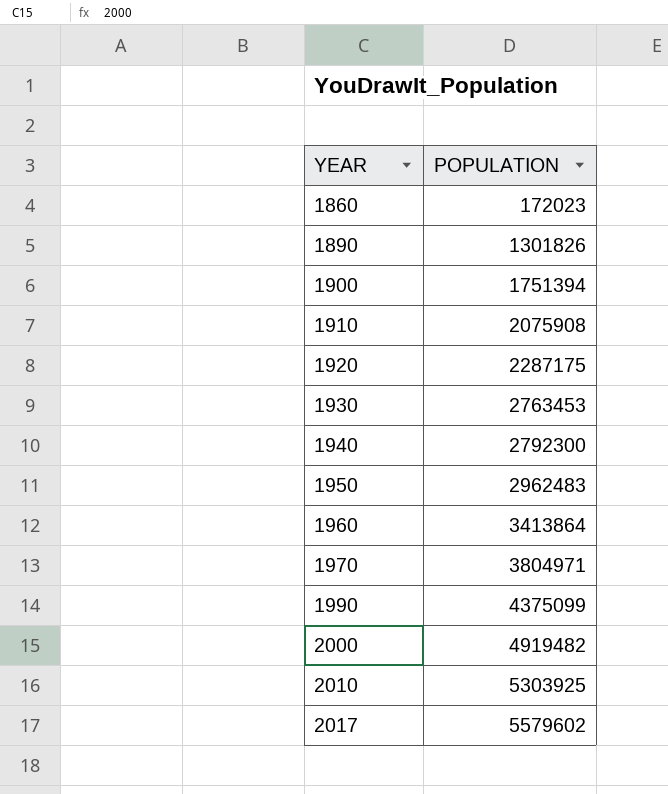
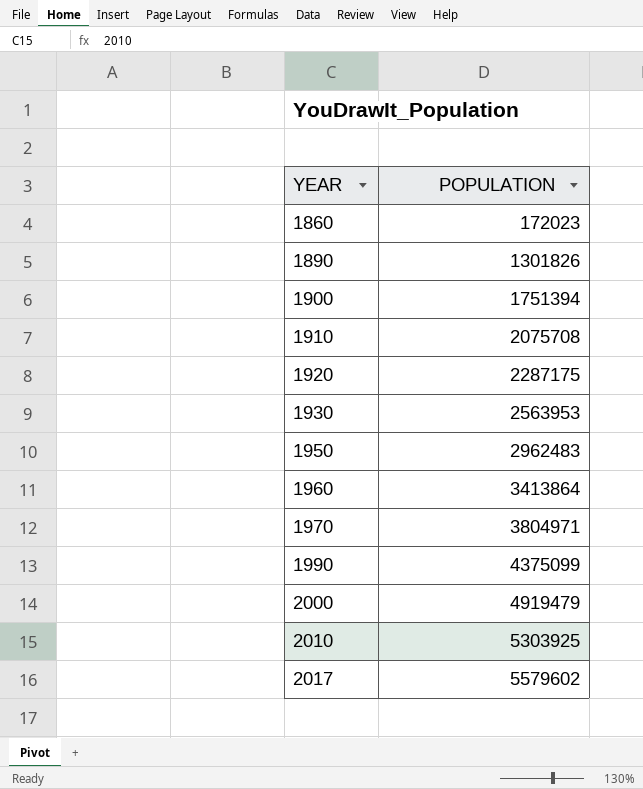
row 1940: 2792300 -> none
1910 | POPULATION: 2075908 -> 2075708
1930 | POPULATION: 2763453 -> 2563953
2000 | POPULATION: 4919482 -> 4919479

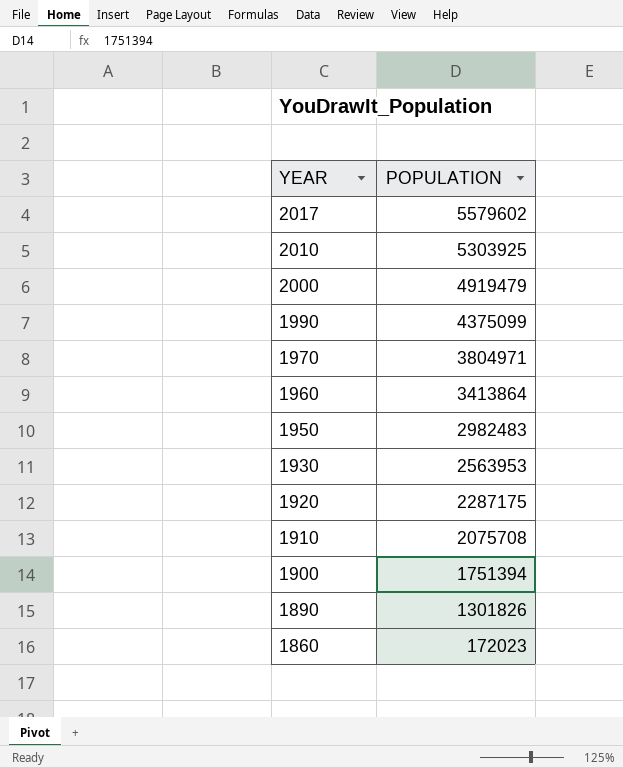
row order: YEAR ascending -> YEAR descending
1950 | POPULATION: 2962483 -> 2982483

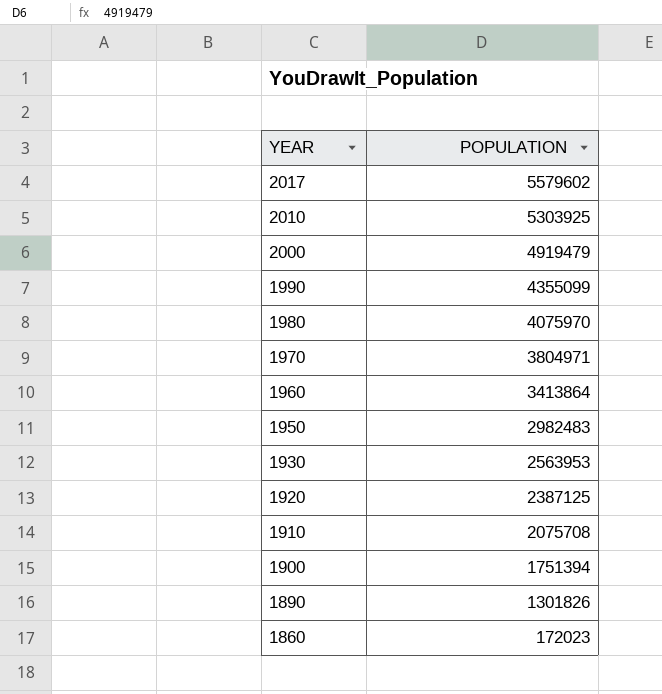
1990 | POPULATION: 4375099 -> 4355099
row 1980: none -> 4075970
1920 | POPULATION: 2287175 -> 2387125

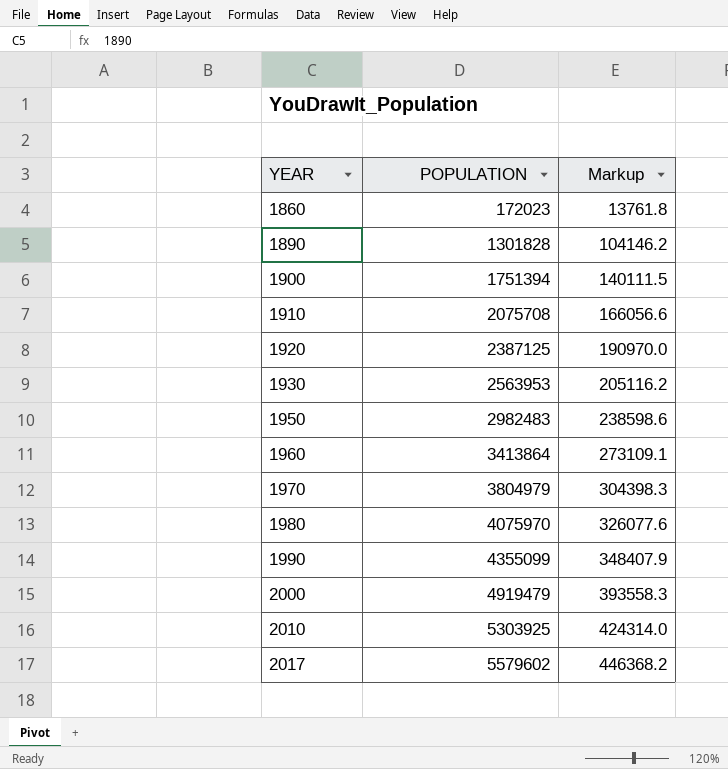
row order: YEAR descending -> YEAR ascending
column Markup | formula: none -> [POPULATION] * 0.08
1890 | POPULATION: 1301826 -> 1301828
1970 | POPULATION: 3804971 -> 3804979

